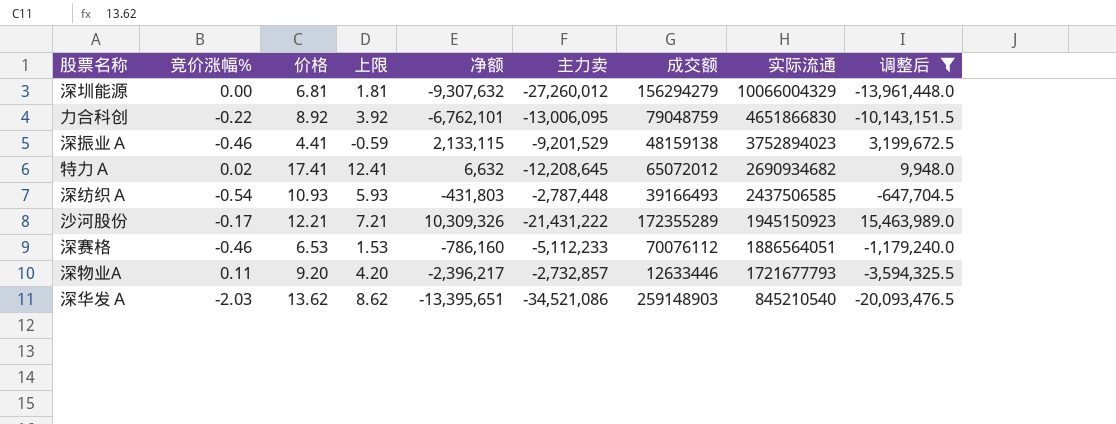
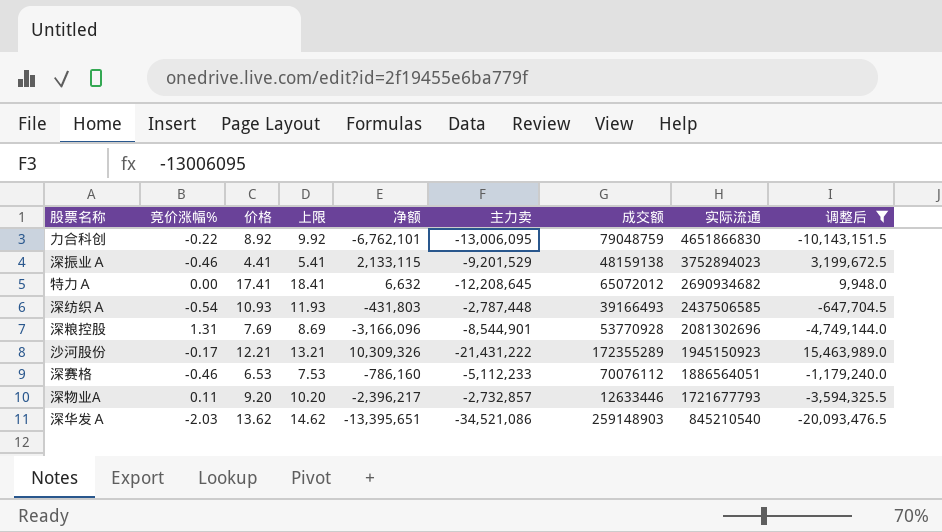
column 上限 | formula: [价格] - 5 -> [价格] + 1
row 深圳能源: 0.00 | 6.81 | 1.81 | -9,307,632 | -27,260,012 | 156294279 | 10066004329 | -13,961,448.0 -> none
特力Ａ | 竞价涨幅%: 0.02 -> 0.00
row 深粮控股: none -> 1.31 | 7.69 | 8.69 | -3,166,096 | -8,544,901 | 53770928 | 2081302696 | -4,749,144.0

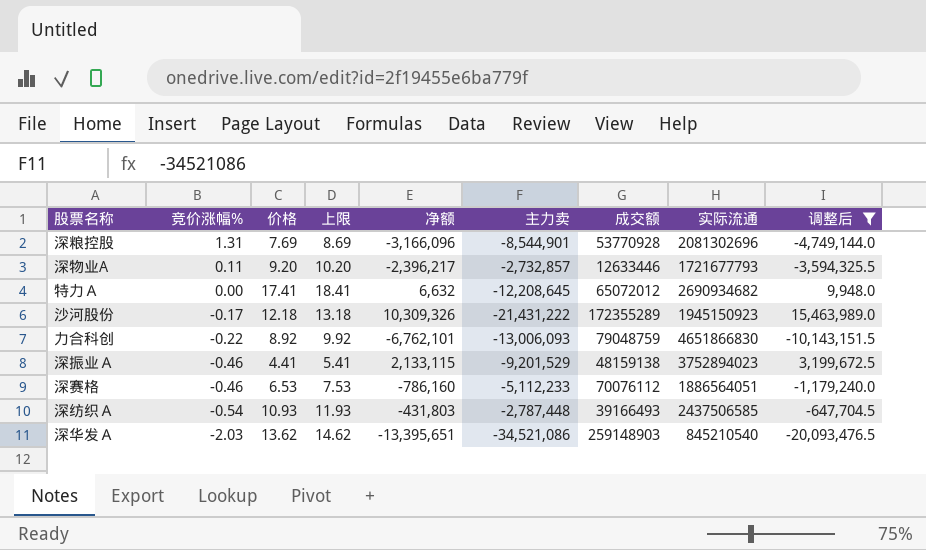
row order: 实际流通 descending -> 竞价涨幅% descending
沙河股份 | 价格: 12.21 -> 12.18
沙河股份 | 上限: 13.21 -> 13.18
力合科创 | 主力卖: -13,006,095 -> -13,006,093

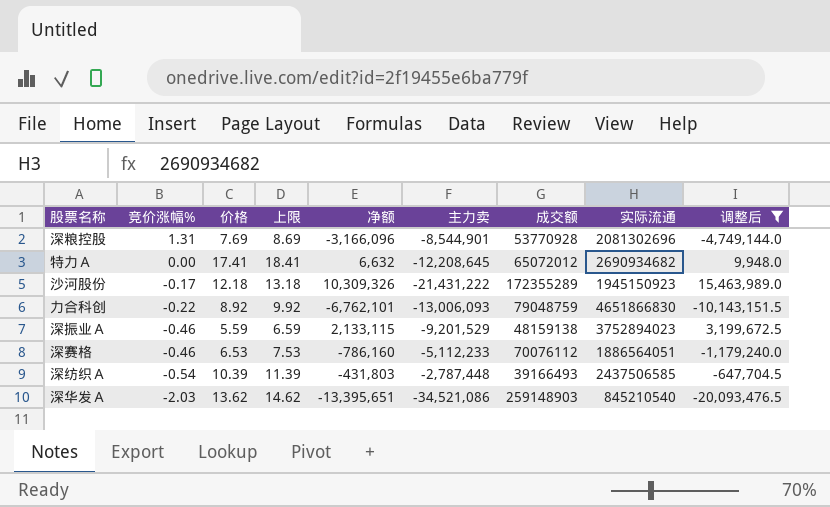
row 深物业A: 0.11 | 9.20 | 10.20 | -2,396,217 | -2,732,857 | 12633446 | 1721677793 | -3,594,325.5 -> none
深振业Ａ | 价格: 4.41 -> 5.59
深振业Ａ | 上限: 5.41 -> 6.59
深纺织Ａ | 价格: 10.93 -> 10.39
深纺织Ａ | 上限: 11.93 -> 11.39

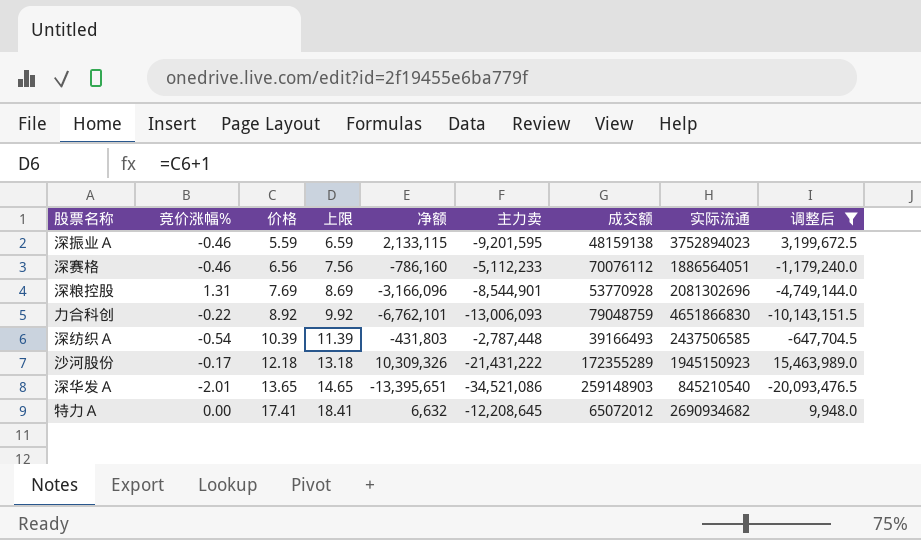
row order: 竞价涨幅% descending -> 价格 ascending
深振业Ａ | 主力卖: -9,201,529 -> -9,201,595
深赛格 | 价格: 6.53 -> 6.56
深赛格 | 上限: 7.53 -> 7.56
深华发Ａ | 竞价涨幅%: -2.03 -> -2.01
深华发Ａ | 价格: 13.62 -> 13.65
深华发Ａ | 上限: 14.62 -> 14.65

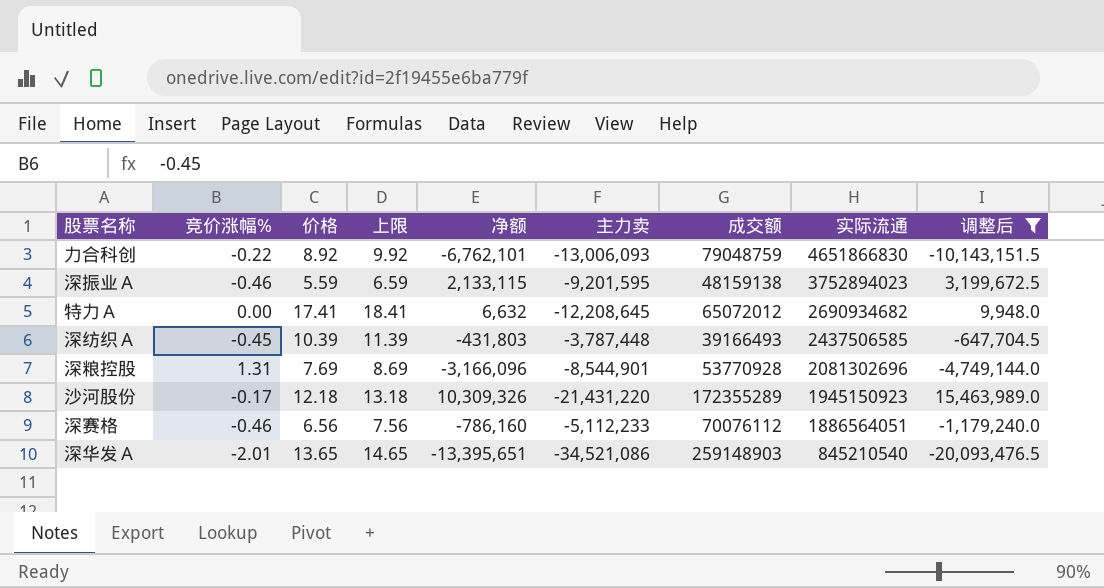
row order: 价格 ascending -> 实际流通 descending
深纺织Ａ | 竞价涨幅%: -0.54 -> -0.45
深纺织Ａ | 主力卖: -2,787,448 -> -3,787,448
沙河股份 | 主力卖: -21,431,222 -> -21,431,220

